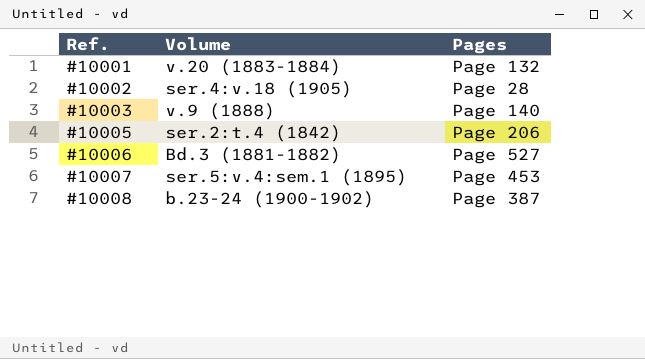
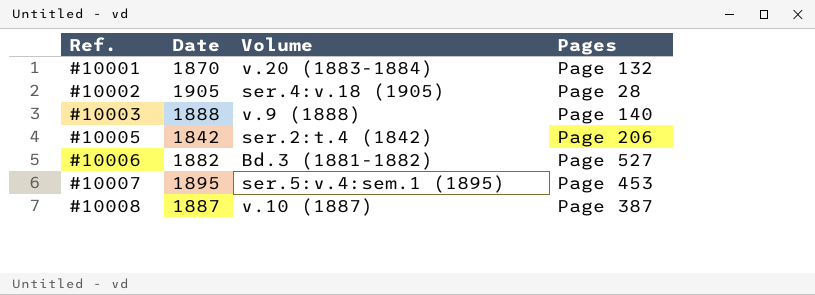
column Date | position: none -> 2
#10008 | Volume: b.23-24 (1900-1902) -> v.10 (1887)

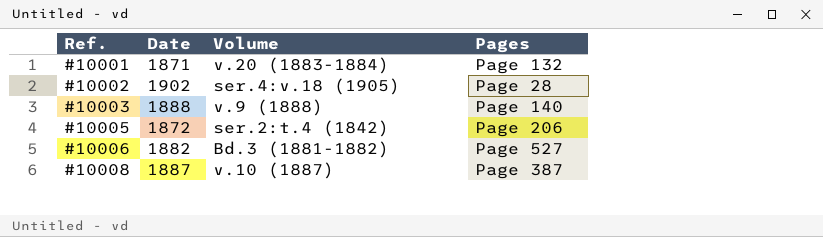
row #10007: 1895 | ser.5:v.4:sem.1 (1895) | Page 453 -> none
#10001 | Date: 1870 -> 1871
#10002 | Date: 1905 -> 1902
#10005 | Date: 1842 -> 1872

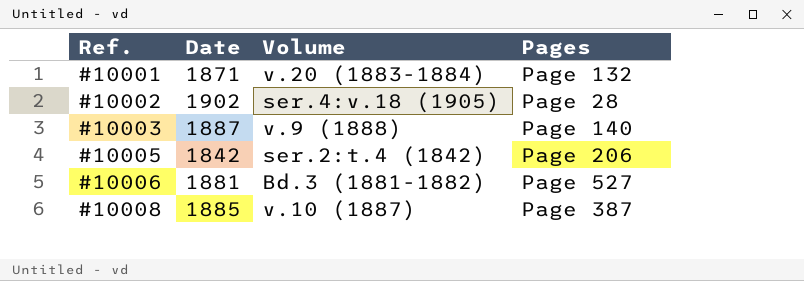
#10003 | Date: 1888 -> 1887
#10005 | Date: 1872 -> 1842
#10006 | Date: 1882 -> 1881
#10008 | Date: 1887 -> 1885

